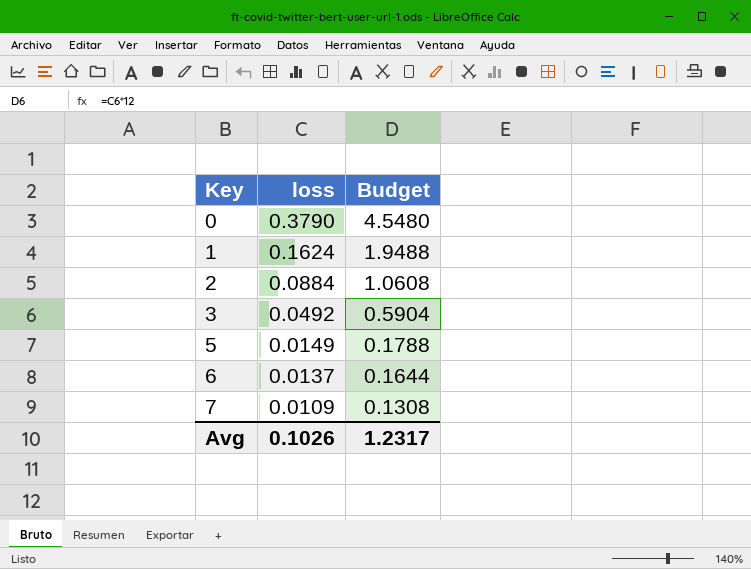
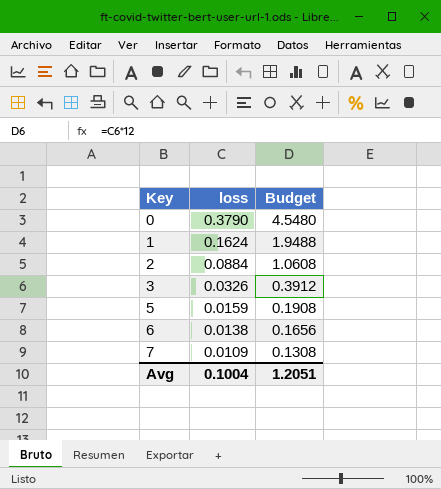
3 | loss: 0.0492 -> 0.0326
3 | Budget: 0.5904 -> 0.3912
5 | loss: 0.0149 -> 0.0159
5 | Budget: 0.1788 -> 0.1908
6 | loss: 0.0137 -> 0.0138
6 | Budget: 0.1644 -> 0.1656
Avg | loss: 0.1026 -> 0.1004
Avg | Budget: 1.2317 -> 1.2051

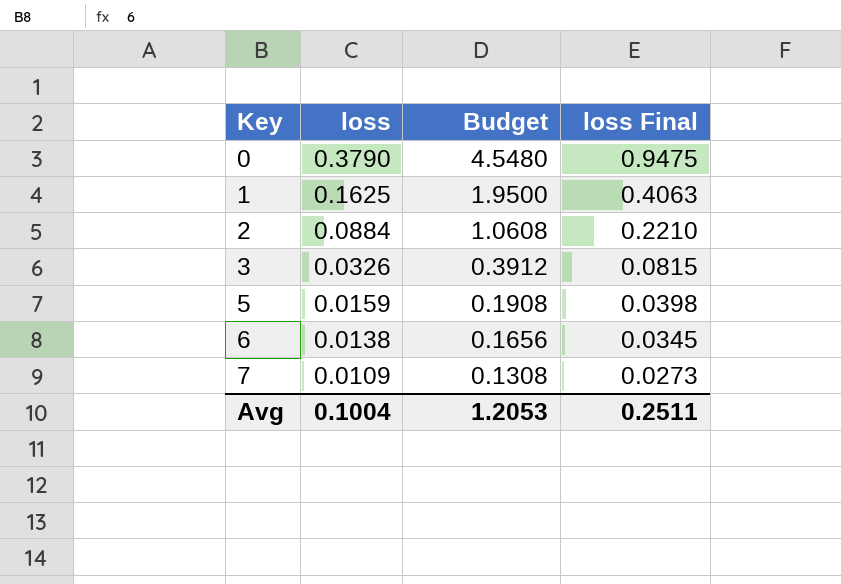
column loss Final | formula: none -> [loss] * 2.5
1 | loss: 0.1624 -> 0.1625
1 | Budget: 1.9488 -> 1.9500
Avg | Budget: 1.2051 -> 1.2053

